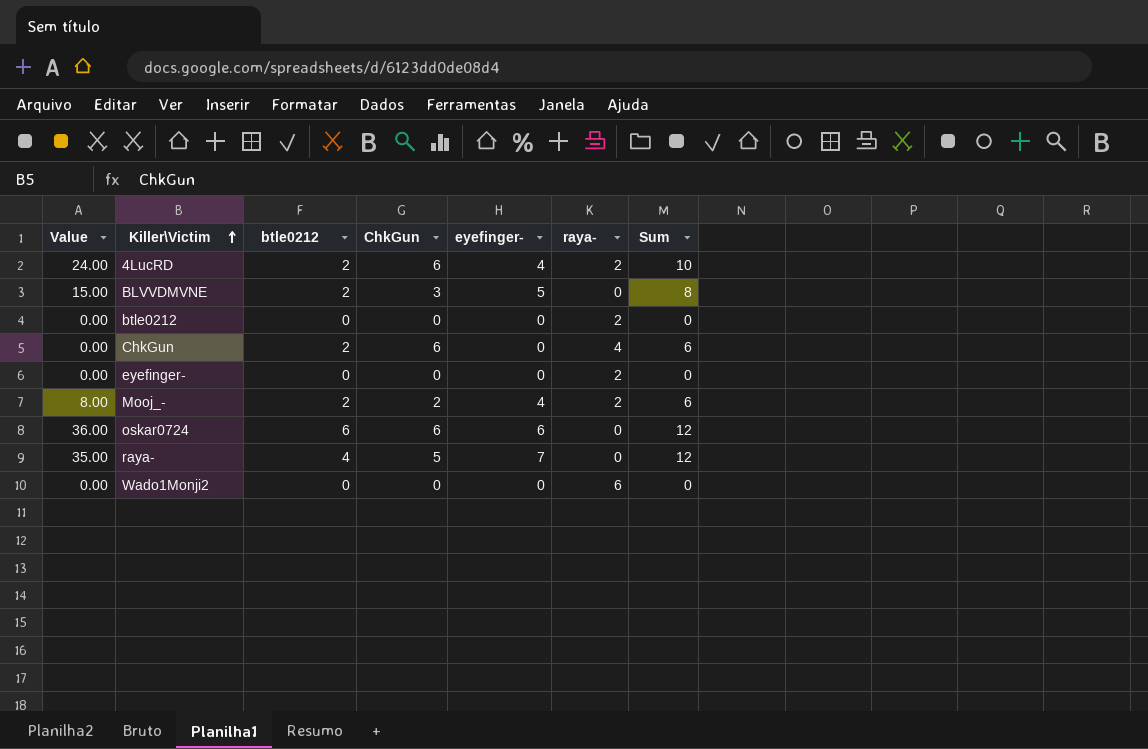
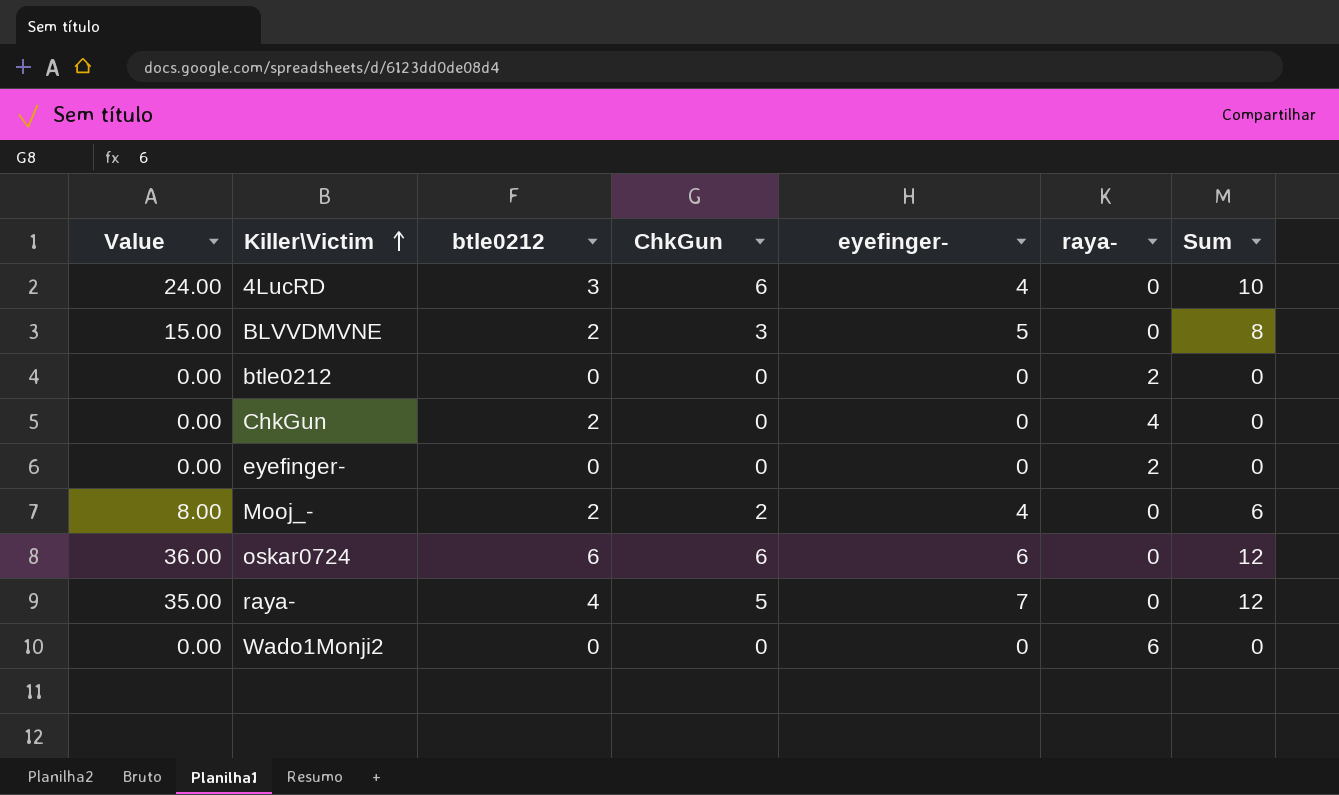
4LucRD | btle0212: 2 -> 3
4LucRD | raya-: 2 -> 0
ChkGun | ChkGun: 6 -> 0
ChkGun | Sum: 6 -> 0
Mooj_- | raya-: 2 -> 0

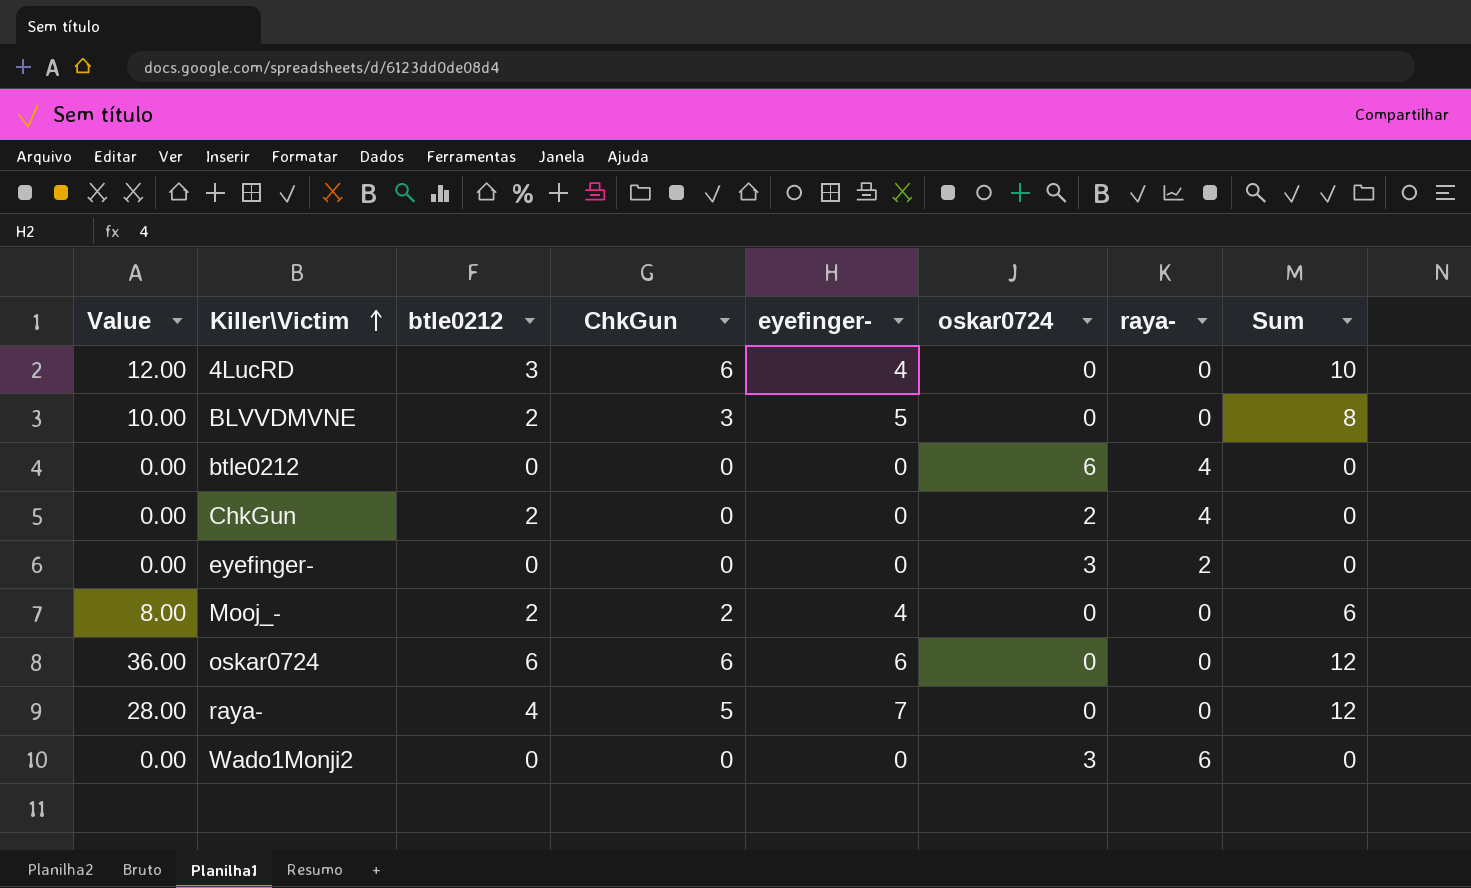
column Value | formula: [ChkGun] * [eyefinger-] -> [btle0212] * [eyefinger-]
column oskar0724 | position: none -> 6
btle0212 | raya-: 2 -> 4

